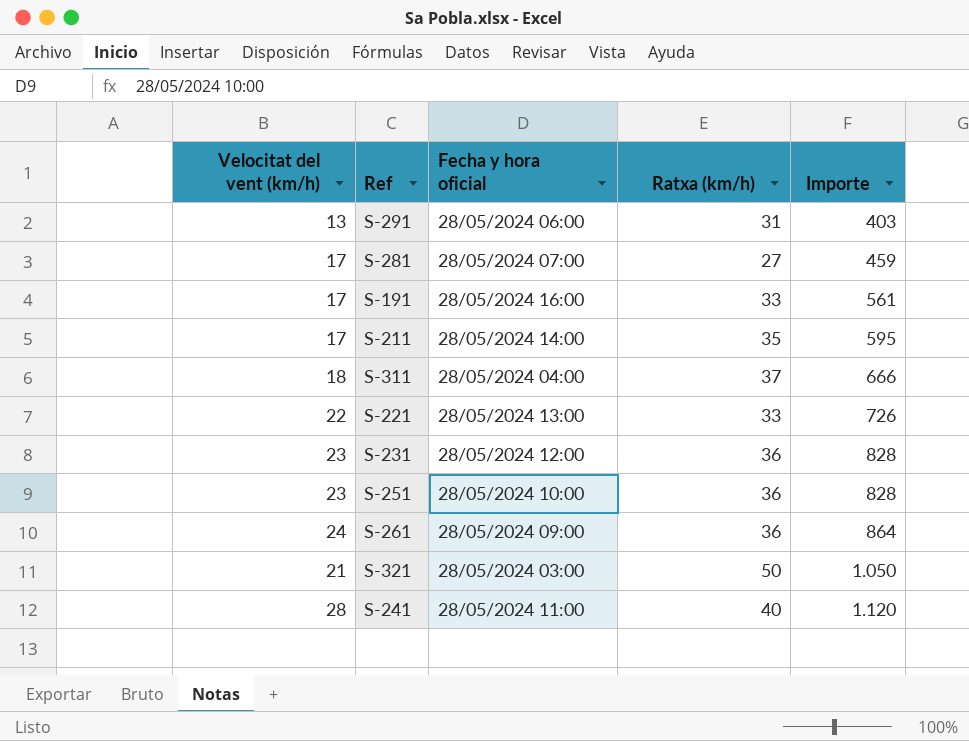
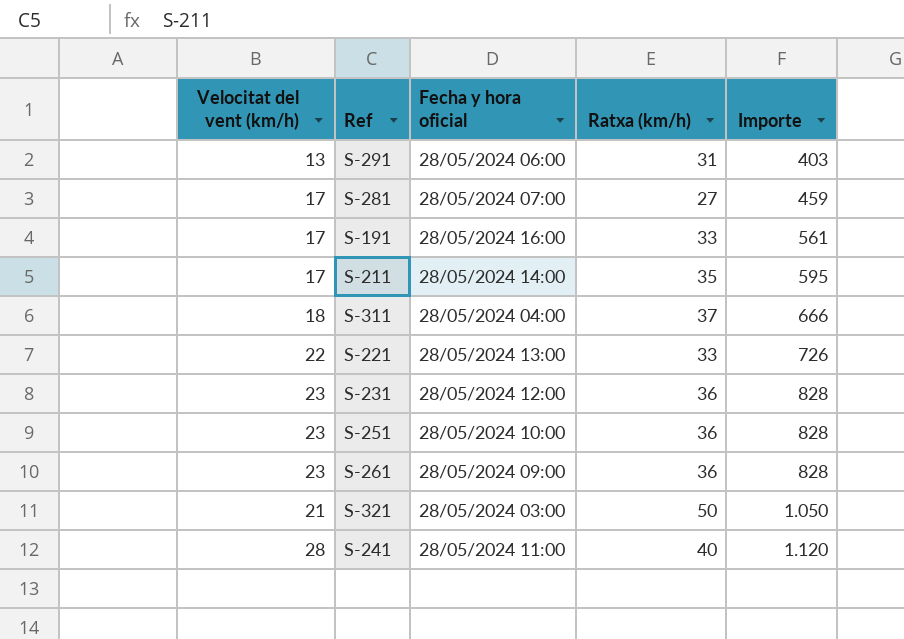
S-261 | Velocitat del vent (km/h): 24 -> 23
S-261 | Importe: 864 -> 828

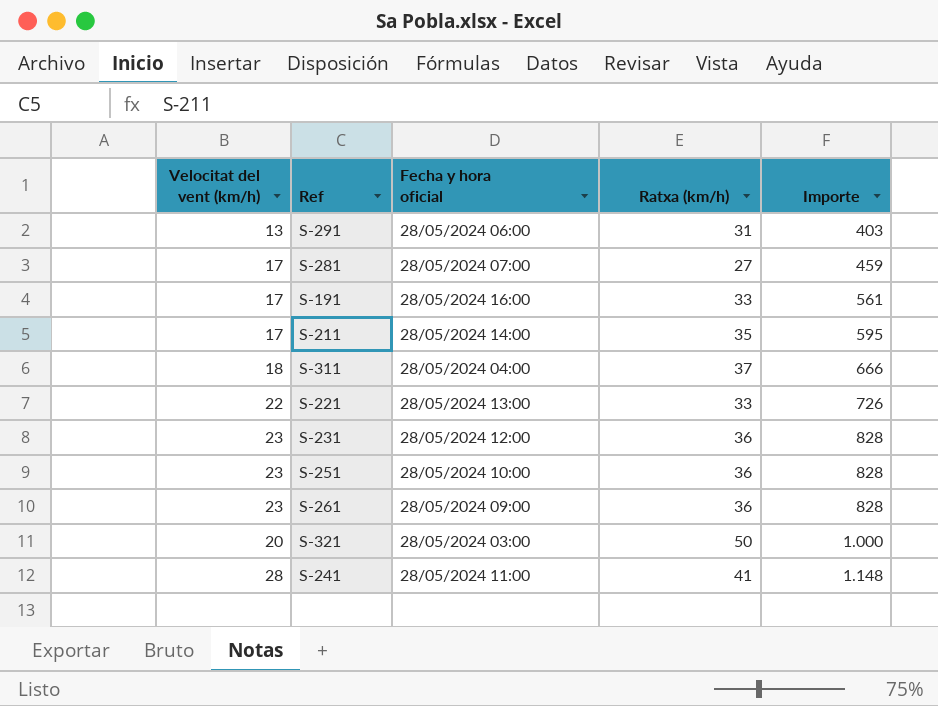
S-321 | Velocitat del vent (km/h): 21 -> 20
S-321 | Importe: 1.050 -> 1.000
S-241 | Ratxa (km/h): 40 -> 41
S-241 | Importe: 1.120 -> 1.148

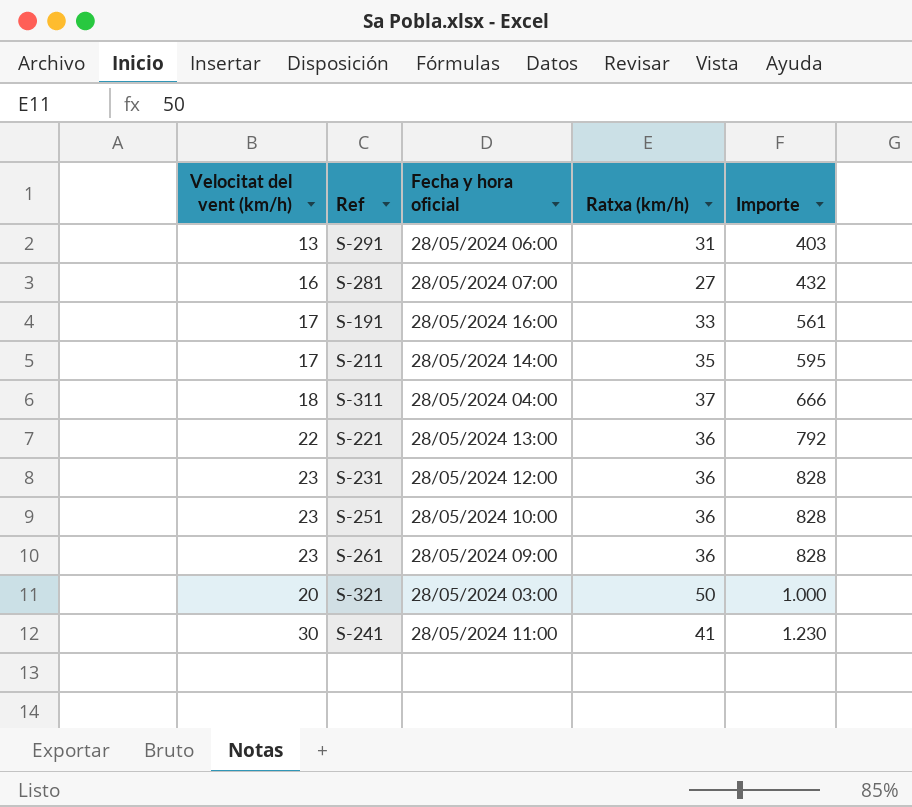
S-281 | Velocitat del vent (km/h): 17 -> 16
S-281 | Importe: 459 -> 432
S-221 | Ratxa (km/h): 33 -> 36
S-221 | Importe: 726 -> 792
S-241 | Velocitat del vent (km/h): 28 -> 30
S-241 | Importe: 1.148 -> 1.230

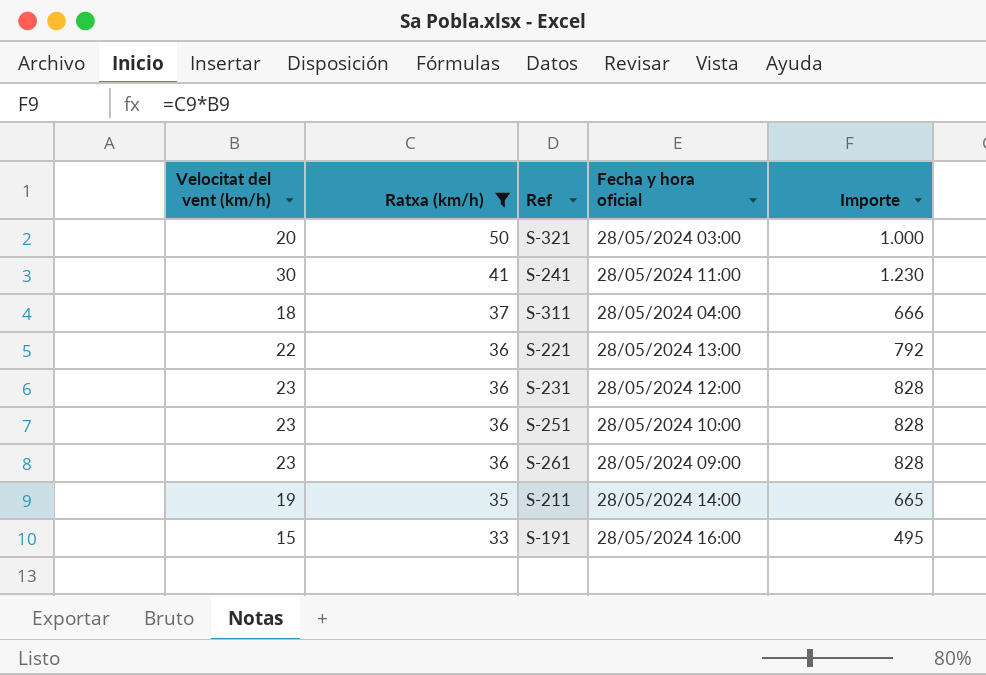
filter: none -> Ratxa (km/h) >= 33
row order: Importe ascending -> Ratxa (km/h) descending
column Ratxa (km/h) | position: 4 -> 2
S-211 | Velocitat del vent (km/h): 17 -> 19
S-211 | Importe: 595 -> 665
S-191 | Velocitat del vent (km/h): 17 -> 15
S-191 | Importe: 561 -> 495

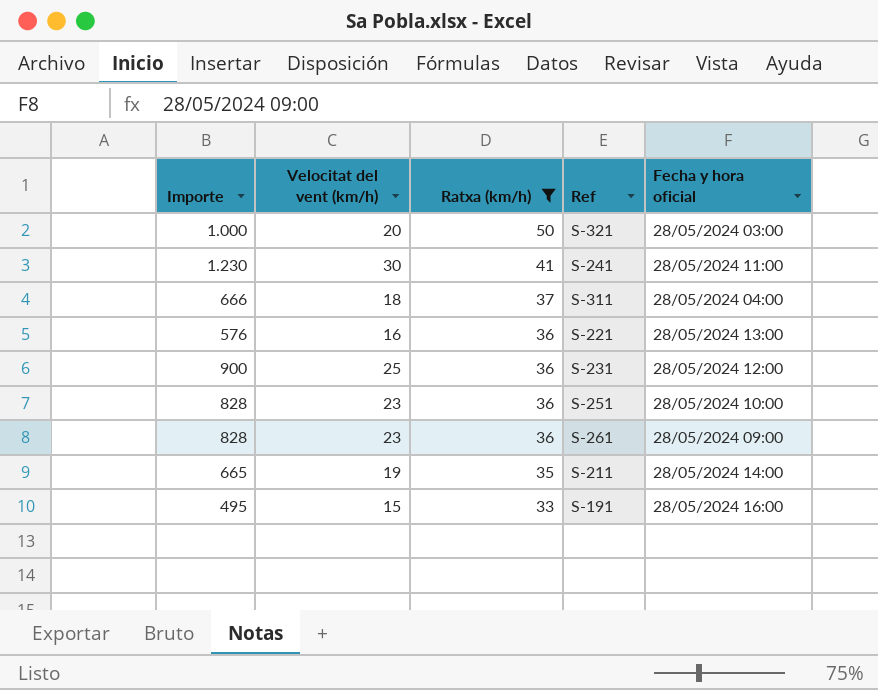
column Importe | position: 5 -> 1
S-221 | Importe: 792 -> 576
S-221 | Velocitat del vent (km/h): 22 -> 16
S-231 | Importe: 828 -> 900
S-231 | Velocitat del vent (km/h): 23 -> 25

